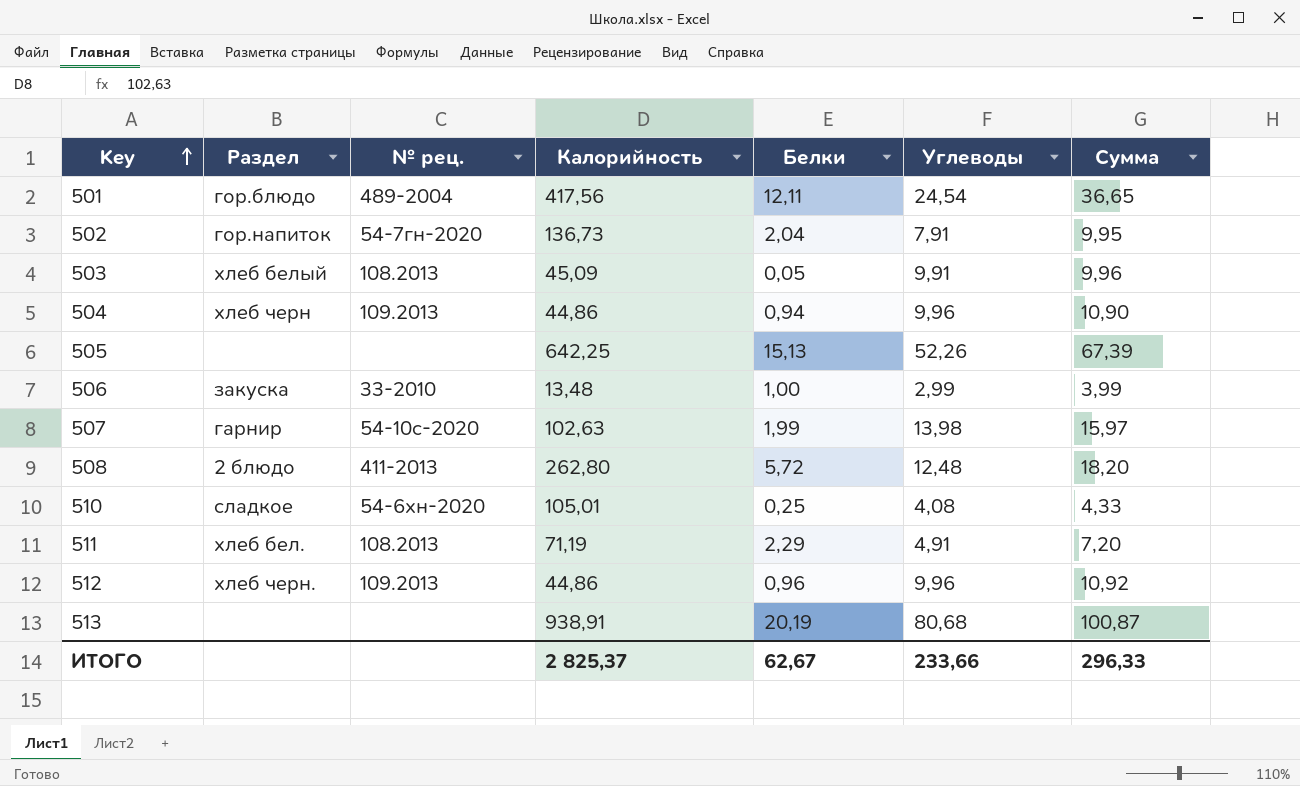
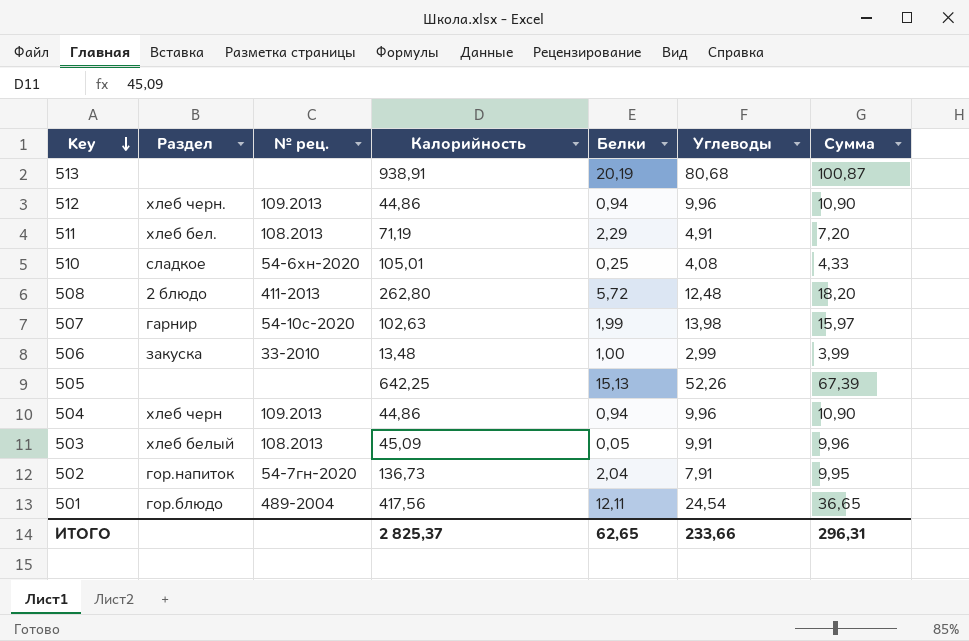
row order: Key ascending -> Key descending
512 | Белки: 0,96 -> 0,94
512 | Сумма: 10,92 -> 10,90
ИТОГО | Белки: 62,67 -> 62,65
ИТОГО | Сумма: 296,33 -> 296,31

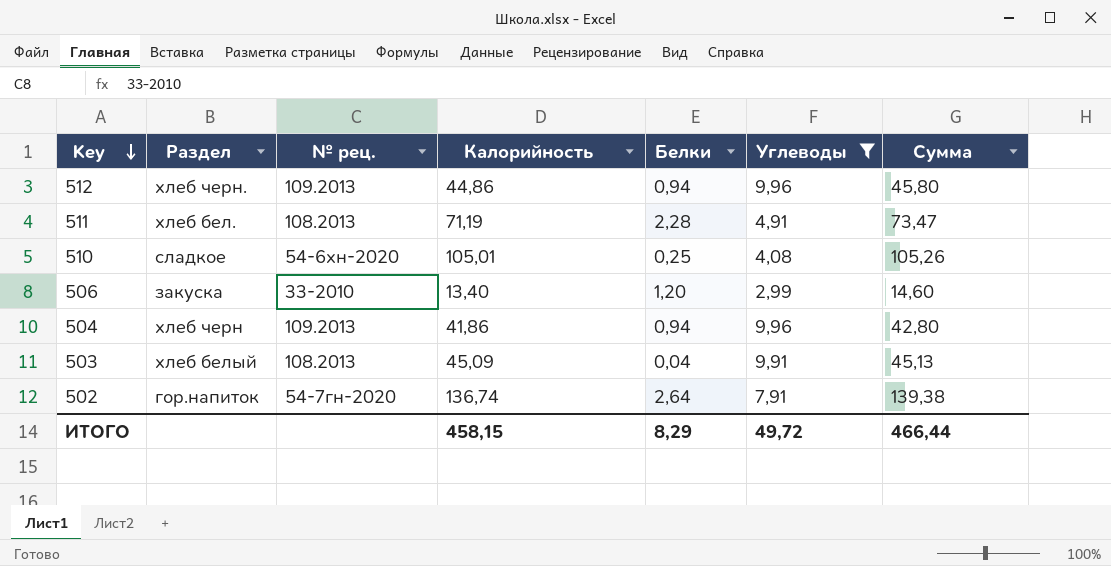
filter: none -> Углеводы <= 9,96
column Сумма | formula: [Белки] + [Углеводы] -> [Калорийность] + [Белки]
511 | Белки: 2,29 -> 2,28
506 | Калорийность: 13,48 -> 13,40
506 | Белки: 1,00 -> 1,20
504 | Калорийность: 44,86 -> 41,86
503 | Белки: 0,05 -> 0,04
502 | Калорийность: 136,73 -> 136,74
502 | Белки: 2,04 -> 2,64
ИТОГО | Калорийность: 2 825,37 -> 458,15
ИТОГО | Белки: 62,65 -> 8,29
ИТОГО | Углеводы: 233,66 -> 49,72
ИТОГО | Сумма: 296,31 -> 466,44

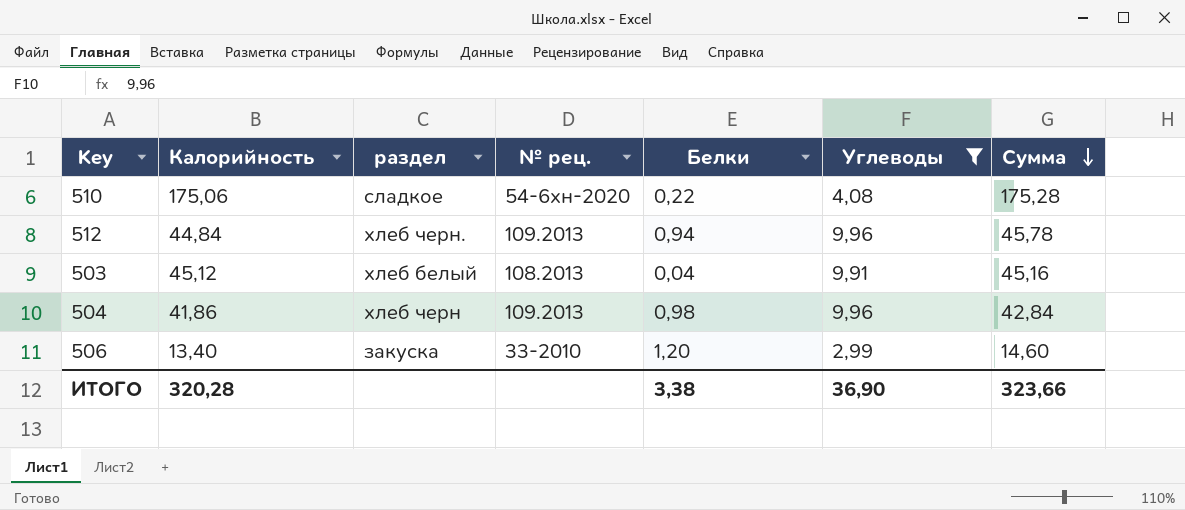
row order: Key descending -> Сумма descending
column Калорийность | position: 4 -> 2
column name: Раздел -> раздел
row 511: хлеб бел. | 108.2013 | 71,19 | 2,28 | 4,91 | 73,47 -> none
row 502: гор.напиток | 54-7гн-2020 | 136,74 | 2,64 | 7,91 | 139,38 -> none
510 | Калорийность: 105,01 -> 175,06
510 | Белки: 0,25 -> 0,22
510 | Сумма: 105,26 -> 175,28
512 | Калорийность: 44,86 -> 44,84
512 | Сумма: 45,80 -> 45,78
503 | Калорийность: 45,09 -> 45,12
503 | Сумма: 45,13 -> 45,16
504 | Белки: 0,94 -> 0,98
504 | Сумма: 42,80 -> 42,84
ИТОГО | Калорийность: 458,15 -> 320,28
ИТОГО | Белки: 8,29 -> 3,38
ИТОГО | Углеводы: 49,72 -> 36,90
ИТОГО | Сумма: 466,44 -> 323,66

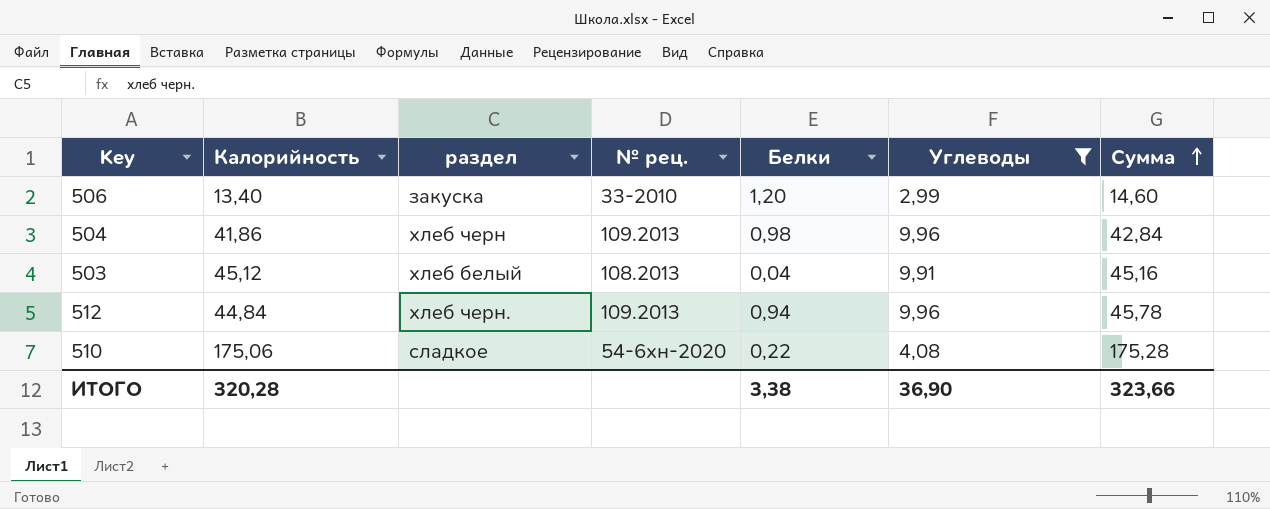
row order: Сумма descending -> Сумма ascending

